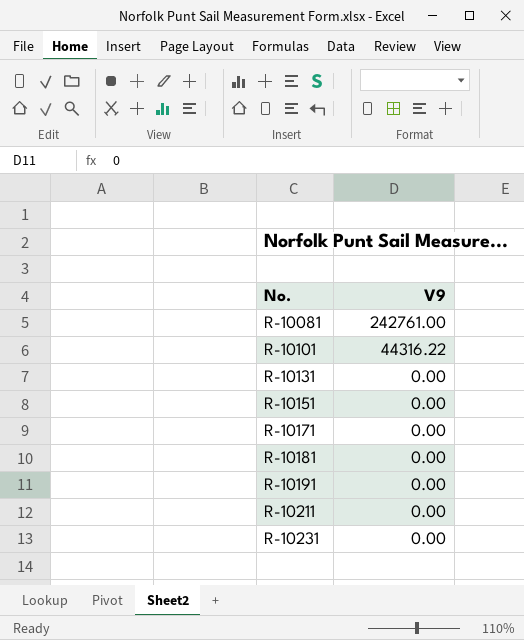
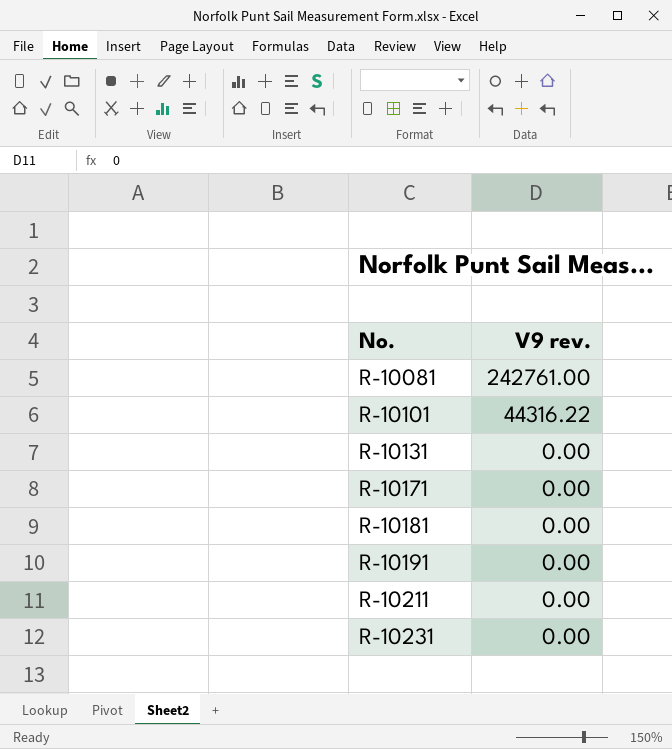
column name: V9 -> V9 rev.
row R-10151: 0.00 -> none

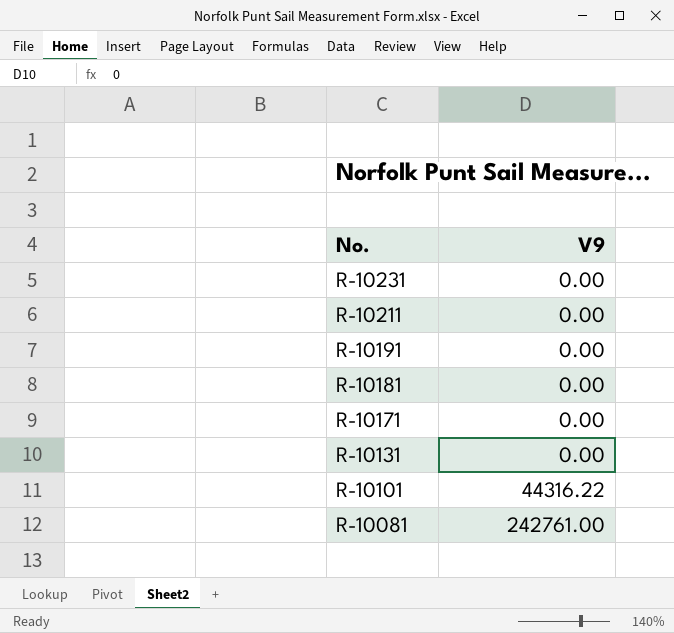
row order: No. ascending -> No. descending
column name: V9 rev. -> V9

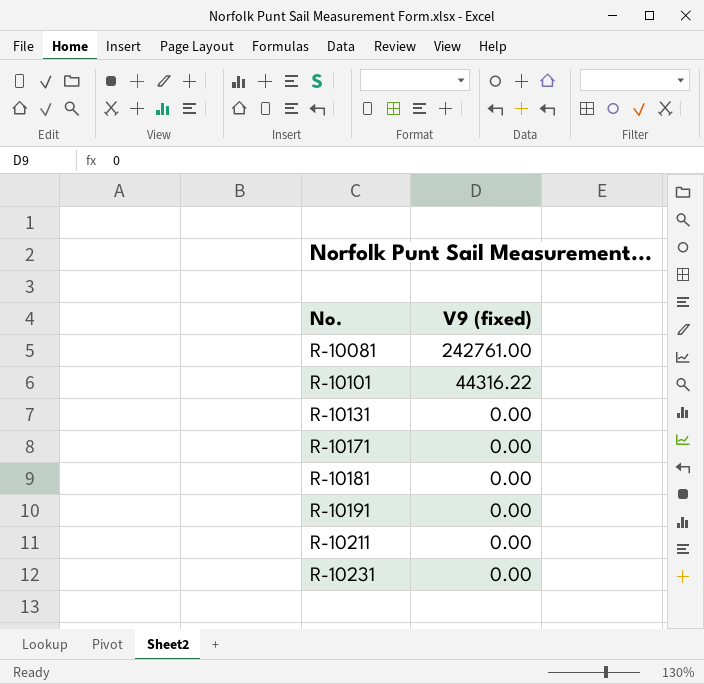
row order: No. descending -> No. ascending
column name: V9 -> V9 (fixed)

